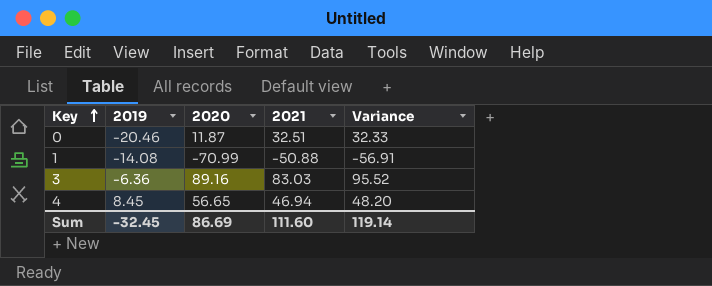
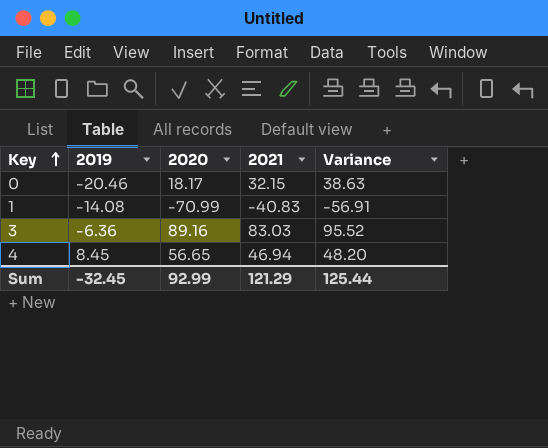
0 | 2020: 11.87 -> 18.17
0 | 2021: 32.51 -> 32.15
0 | Variance: 32.33 -> 38.63
1 | 2021: -50.88 -> -40.83
Sum | 2020: 86.69 -> 92.99
Sum | 2021: 111.60 -> 121.29
Sum | Variance: 119.14 -> 125.44

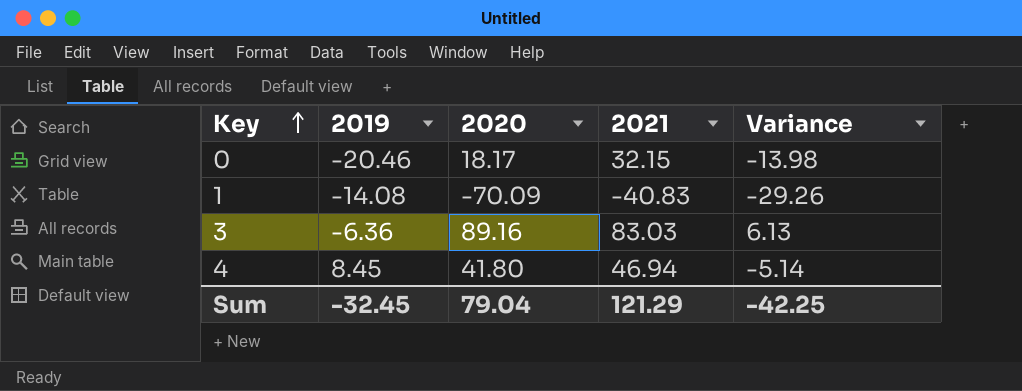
column Variance | formula: [2020] - [2019] -> [2020] - [2021]
1 | 2020: -70.99 -> -70.09
4 | 2020: 56.65 -> 41.80
Sum | 2020: 92.99 -> 79.04
Sum | Variance: 125.44 -> -42.25

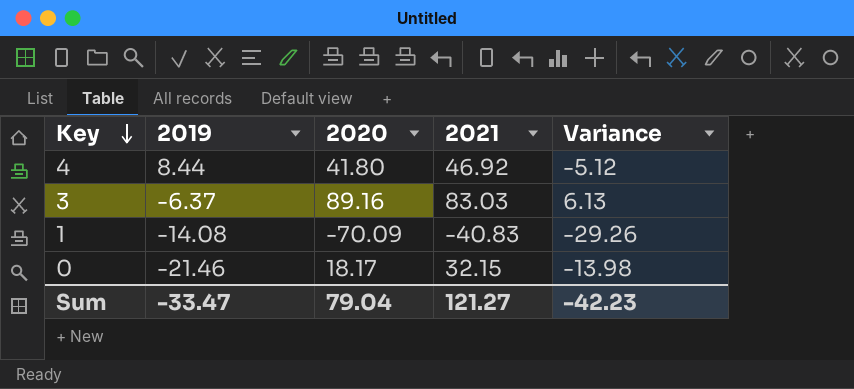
row order: Key ascending -> Key descending
4 | 2019: 8.45 -> 8.44
4 | 2021: 46.94 -> 46.92
4 | Variance: -5.14 -> -5.12
3 | 2019: -6.36 -> -6.37
0 | 2019: -20.46 -> -21.46
Sum | 2019: -32.45 -> -33.47
Sum | 2021: 121.29 -> 121.27
Sum | Variance: -42.25 -> -42.23

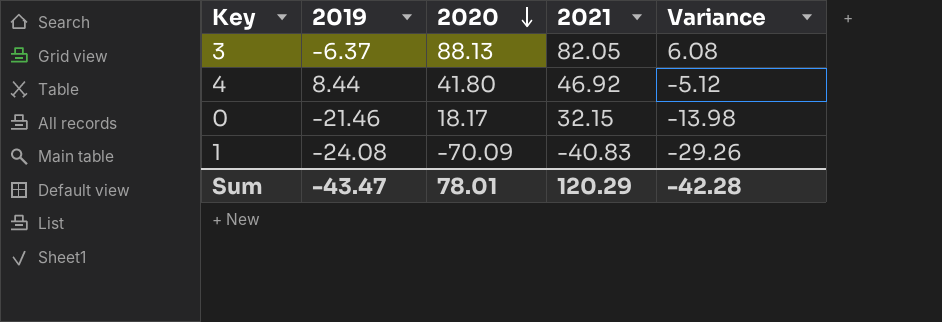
row order: Key descending -> 2020 descending
3 | 2020: 89.16 -> 88.13
3 | 2021: 83.03 -> 82.05
3 | Variance: 6.13 -> 6.08
1 | 2019: -14.08 -> -24.08
Sum | 2019: -33.47 -> -43.47
Sum | 2020: 79.04 -> 78.01
Sum | 2021: 121.27 -> 120.29
Sum | Variance: -42.23 -> -42.28

